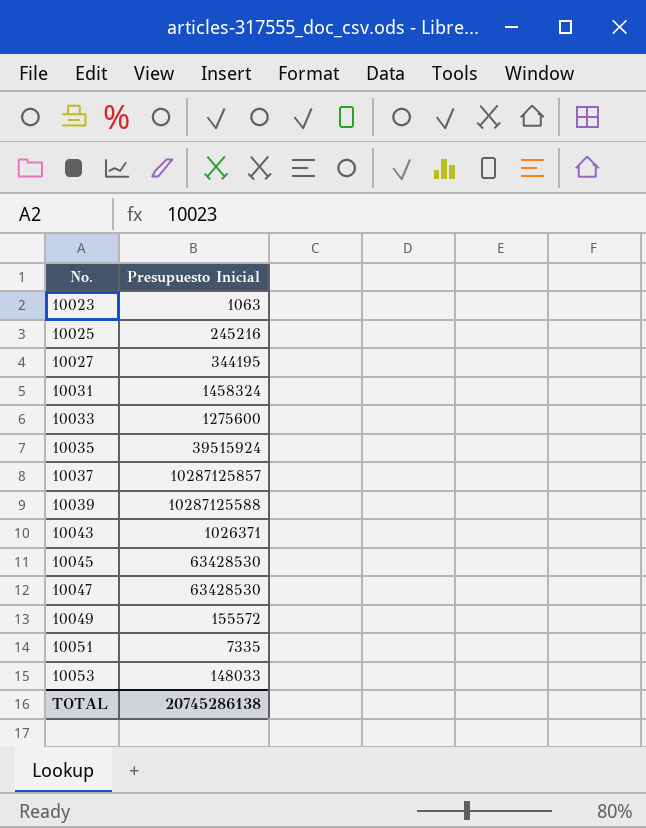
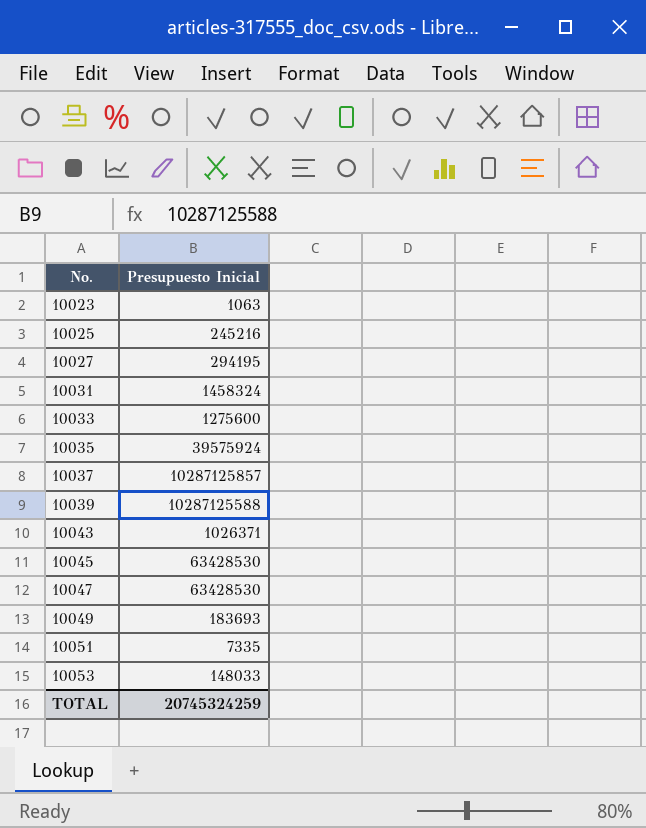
10027 | Presupuesto Inicial: 344195 -> 294195
10035 | Presupuesto Inicial: 39515924 -> 39575924
10049 | Presupuesto Inicial: 155572 -> 183693
TOTAL | Presupuesto Inicial: 20745286138 -> 20745324259

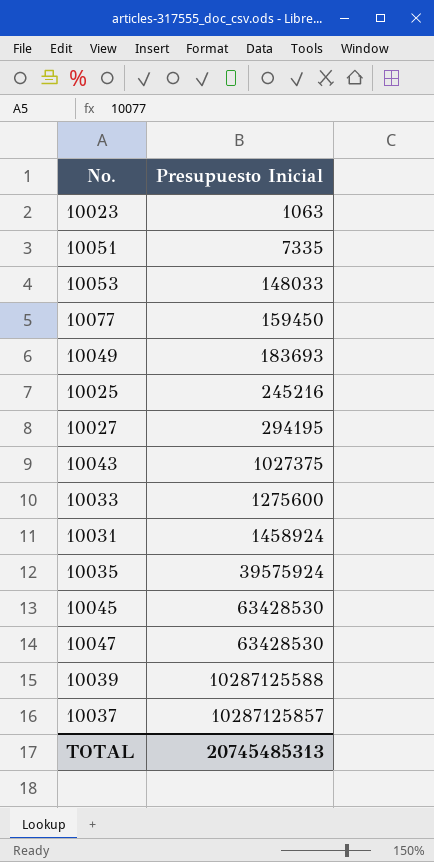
row order: No. ascending -> Presupuesto Inicial ascending
row 10077: none -> 159450
10043 | Presupuesto Inicial: 1026371 -> 1027375
10031 | Presupuesto Inicial: 1458324 -> 1458924
TOTAL | Presupuesto Inicial: 20745324259 -> 20745485313

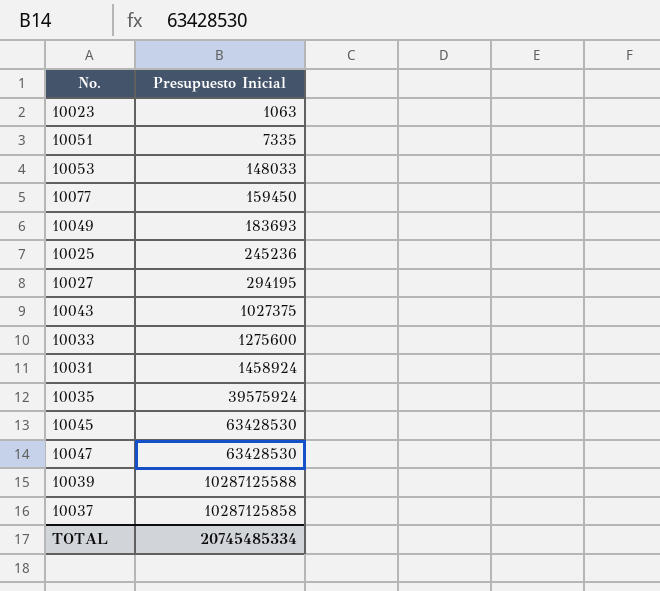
10025 | Presupuesto Inicial: 245216 -> 245236
10037 | Presupuesto Inicial: 10287125857 -> 10287125858
TOTAL | Presupuesto Inicial: 20745485313 -> 20745485334

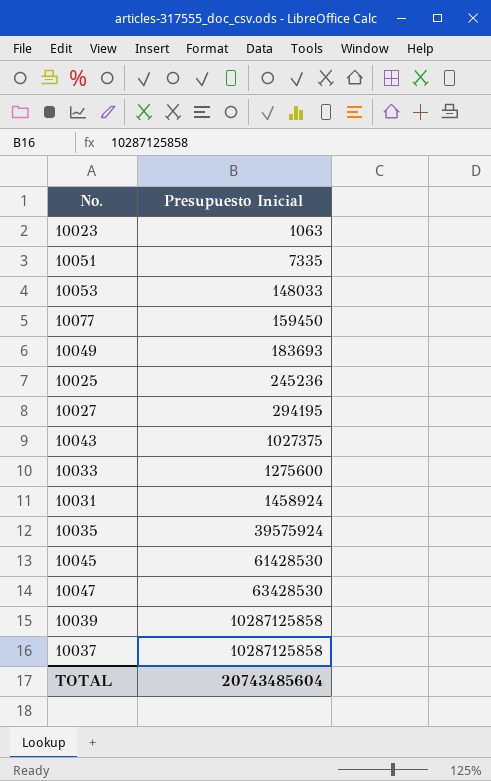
10045 | Presupuesto Inicial: 63428530 -> 61428530
10039 | Presupuesto Inicial: 10287125588 -> 10287125858
TOTAL | Presupuesto Inicial: 20745485334 -> 20743485604

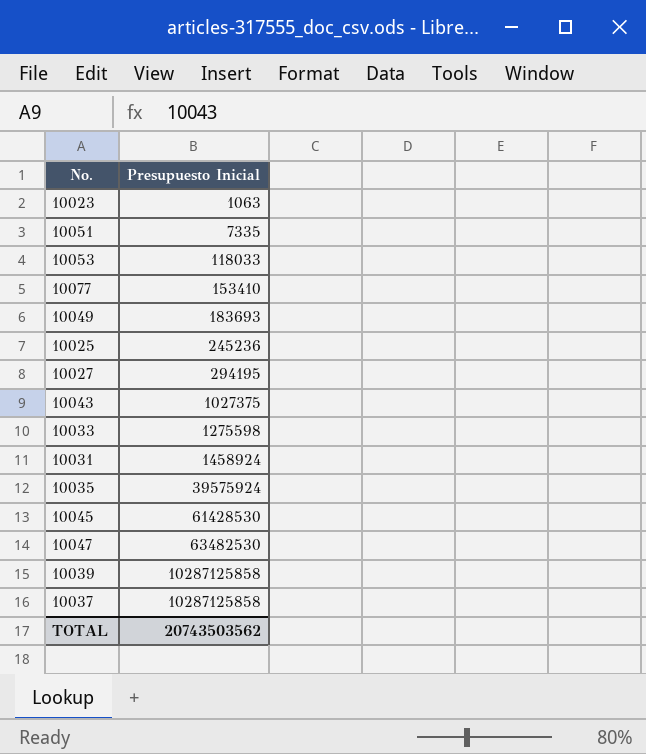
10053 | Presupuesto Inicial: 148033 -> 118033
10077 | Presupuesto Inicial: 159450 -> 153410
10033 | Presupuesto Inicial: 1275600 -> 1275598
10047 | Presupuesto Inicial: 63428530 -> 63482530
TOTAL | Presupuesto Inicial: 20743485604 -> 20743503562

